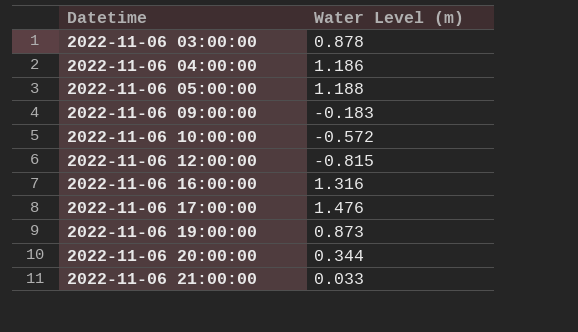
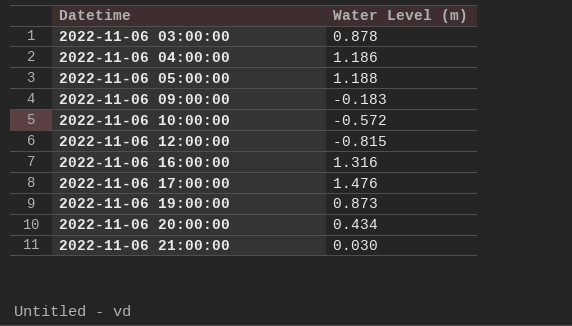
2022-11-06 20:00:00 | Water Level (m): 0.344 -> 0.434
2022-11-06 21:00:00 | Water Level (m): 0.033 -> 0.030

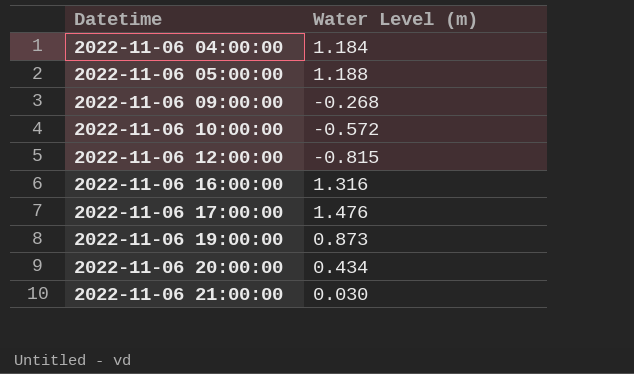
row 2022-11-06 03:00:00: 0.878 -> none
2022-11-06 04:00:00 | Water Level (m): 1.186 -> 1.184
2022-11-06 09:00:00 | Water Level (m): -0.183 -> -0.268

